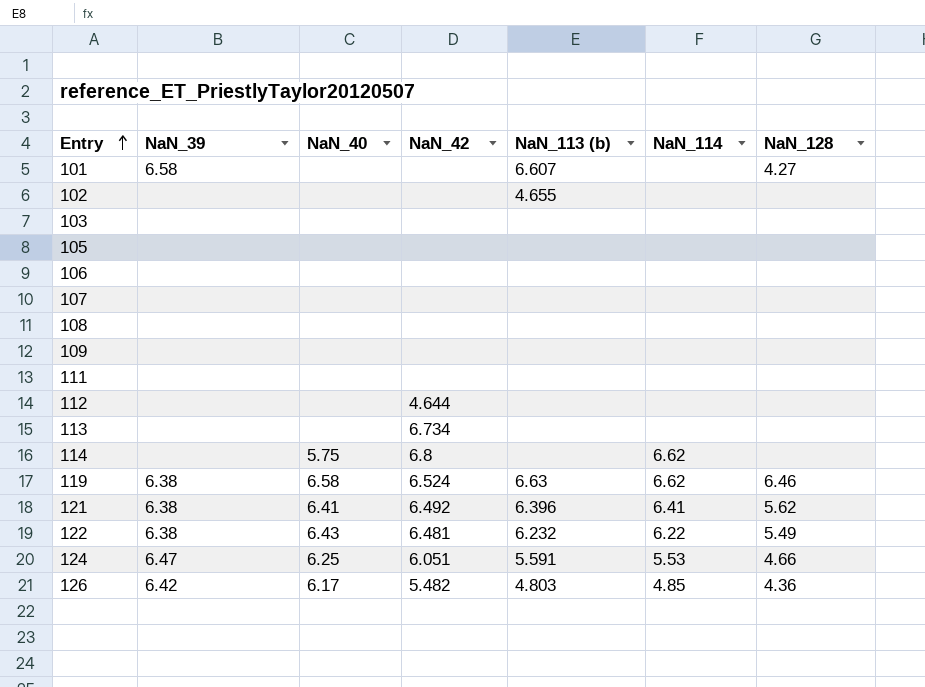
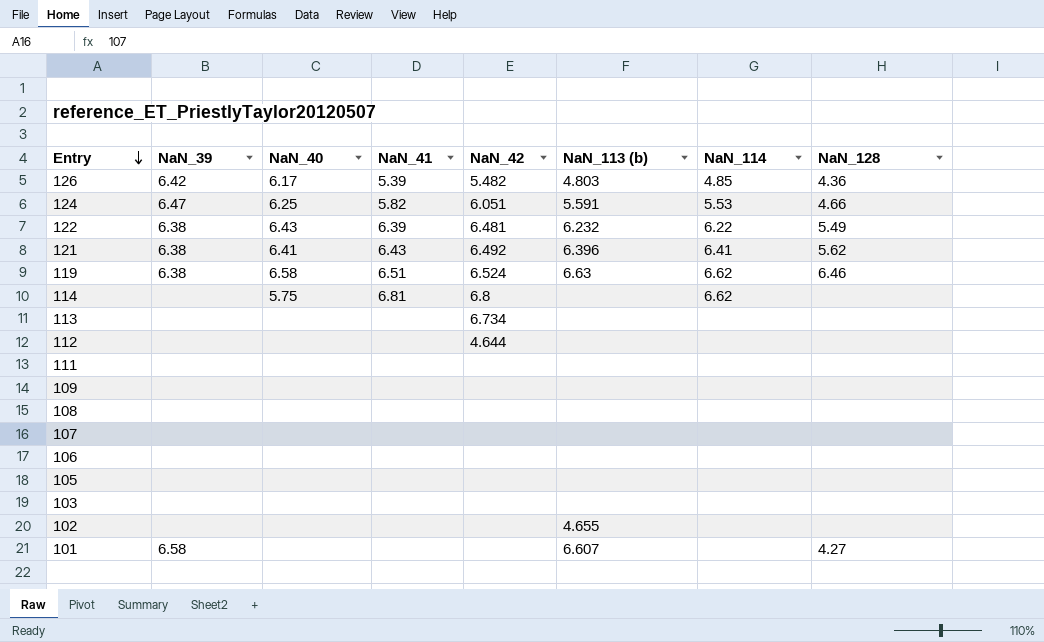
row order: Entry ascending -> Entry descending
column NaN_41 | position: none -> 4

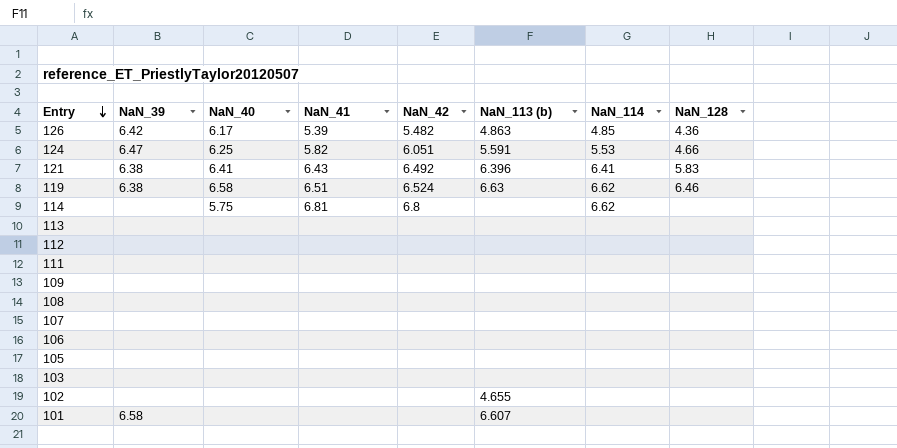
row 122: 6.38 | 6.43 | 6.39 | 6.481 | 6.232 | 6.22 | 5.49 -> none
126 | NaN_113 (b): 4.803 -> 4.863
121 | NaN_128: 5.62 -> 5.83
113 | NaN_42: 6.734 -> none
112 | NaN_42: 4.644 -> none
101 | NaN_128: 4.27 -> none

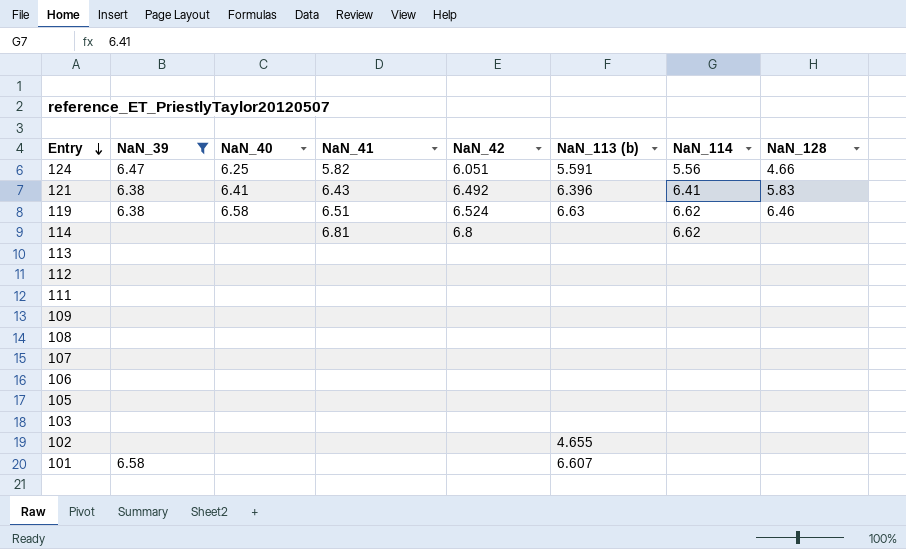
filter: none -> NaN_39 != 6.42
124 | NaN_114: 5.53 -> 5.56
114 | NaN_40: 5.75 -> none

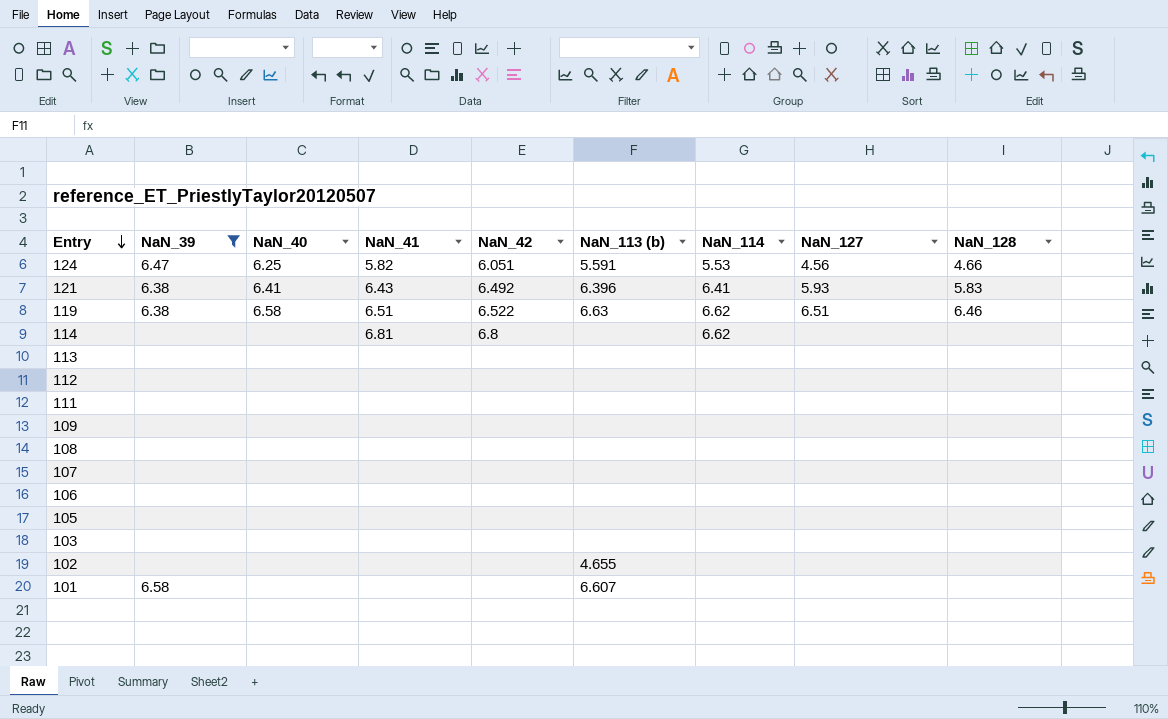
column NaN_127 | position: none -> 8
124 | NaN_114: 5.56 -> 5.53
119 | NaN_42: 6.524 -> 6.522

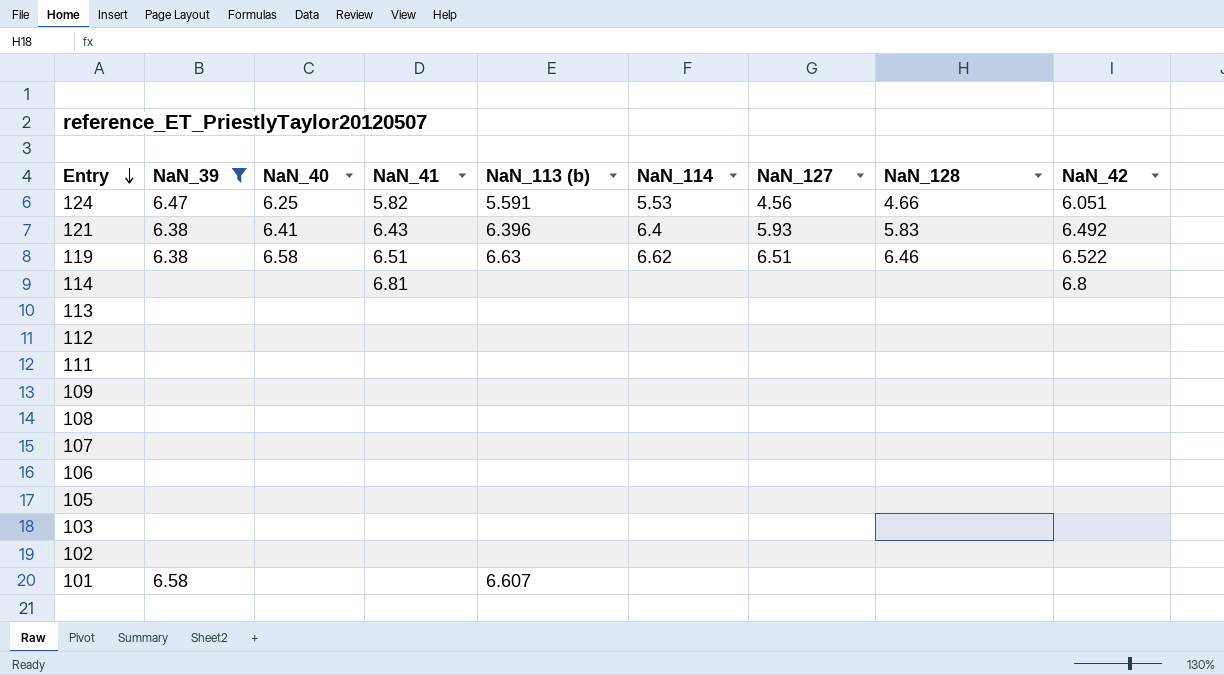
column NaN_42 | position: 5 -> 9
121 | NaN_114: 6.41 -> 6.4
114 | NaN_114: 6.62 -> none
102 | NaN_113 (b): 4.655 -> none

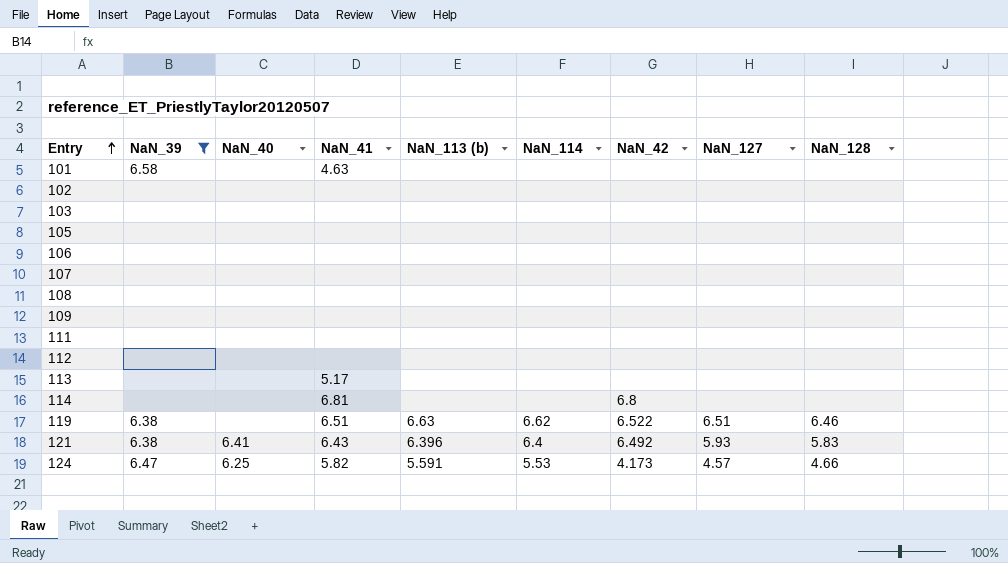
row order: Entry descending -> Entry ascending
column NaN_42 | position: 9 -> 7
101 | NaN_41: none -> 4.63
101 | NaN_113 (b): 6.607 -> none
113 | NaN_41: none -> 5.17
119 | NaN_40: 6.58 -> none
124 | NaN_42: 6.051 -> 4.173
124 | NaN_127: 4.56 -> 4.57

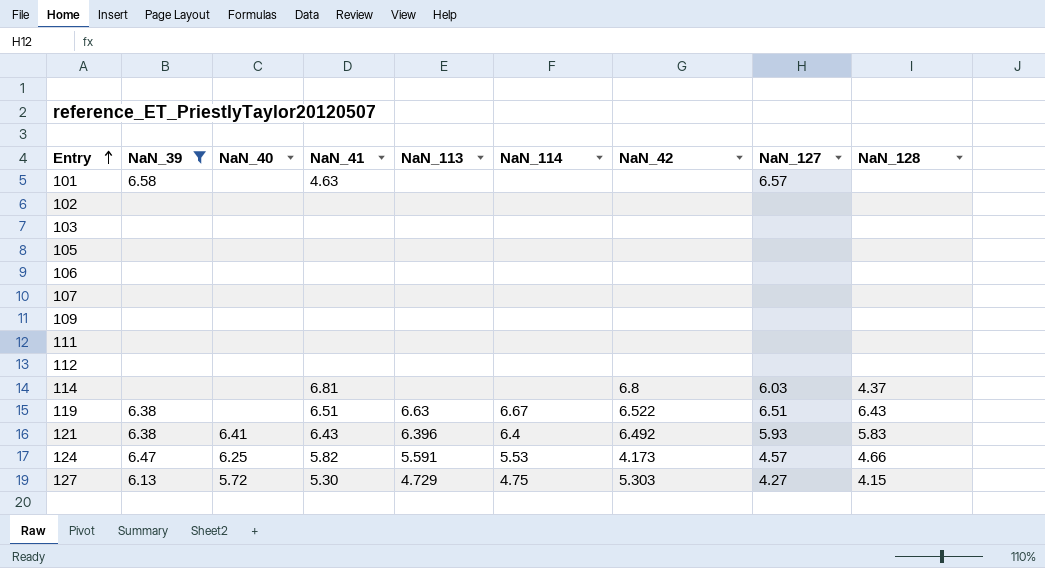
column name: NaN_113 (b) -> NaN_113
row 108: none | none | none | none | none | none | none | none -> none
row 113: none | none | 5.17 | none | none | none | none | none -> none
101 | NaN_127: none -> 6.57
114 | NaN_127: none -> 6.03
114 | NaN_128: none -> 4.37
119 | NaN_114: 6.62 -> 6.67
119 | NaN_128: 6.46 -> 6.43
row 127: none -> 6.13 | 5.72 | 5.30 | 4.729 | 4.75 | 5.303 | 4.27 | 4.15

